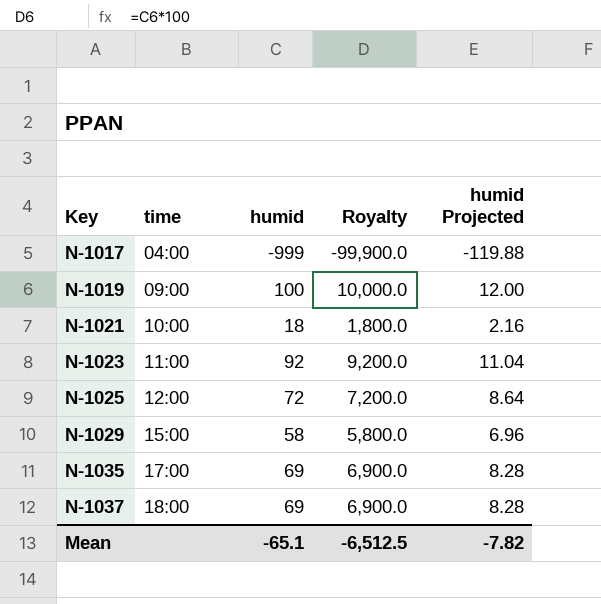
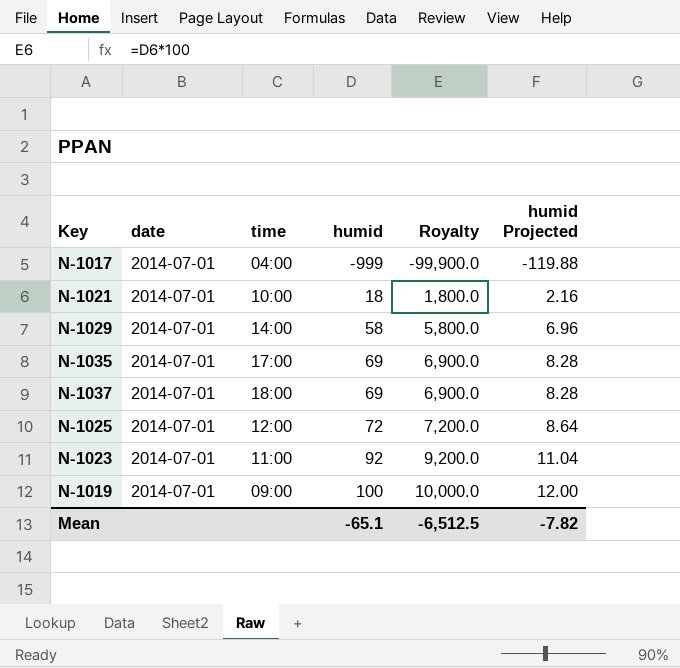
row order: Key ascending -> humid ascending
column date | position: none -> 2
N-1029 | time: 15:00 -> 14:00

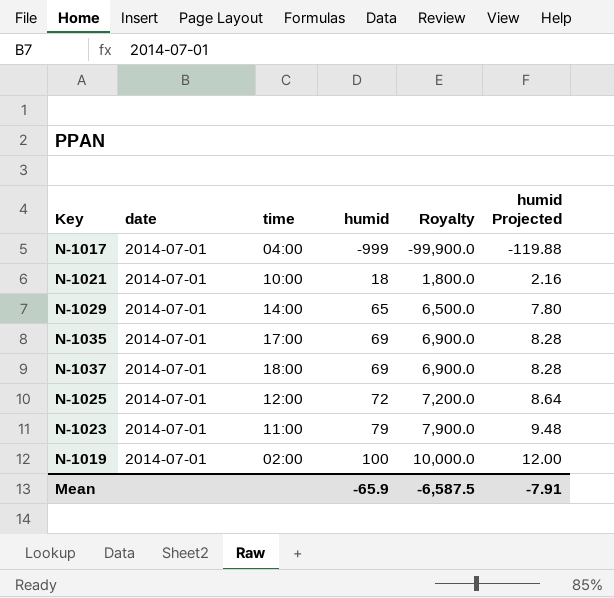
N-1029 | humid: 58 -> 65
N-1029 | Royalty: 5,800.0 -> 6,500.0
N-1029 | humid Projected: 6.96 -> 7.80
N-1023 | humid: 92 -> 79
N-1023 | Royalty: 9,200.0 -> 7,900.0
N-1023 | humid Projected: 11.04 -> 9.48
N-1019 | time: 09:00 -> 02:00
Mean | humid: -65.1 -> -65.9
Mean | Royalty: -6,512.5 -> -6,587.5
Mean | humid Projected: -7.82 -> -7.91

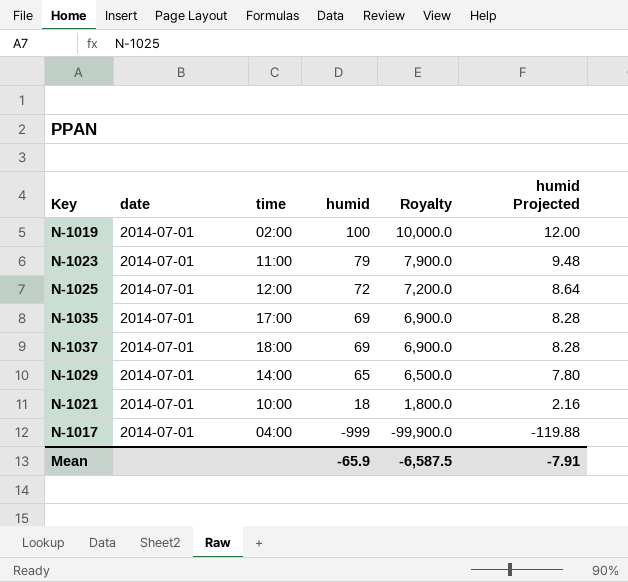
row order: humid ascending -> humid descending

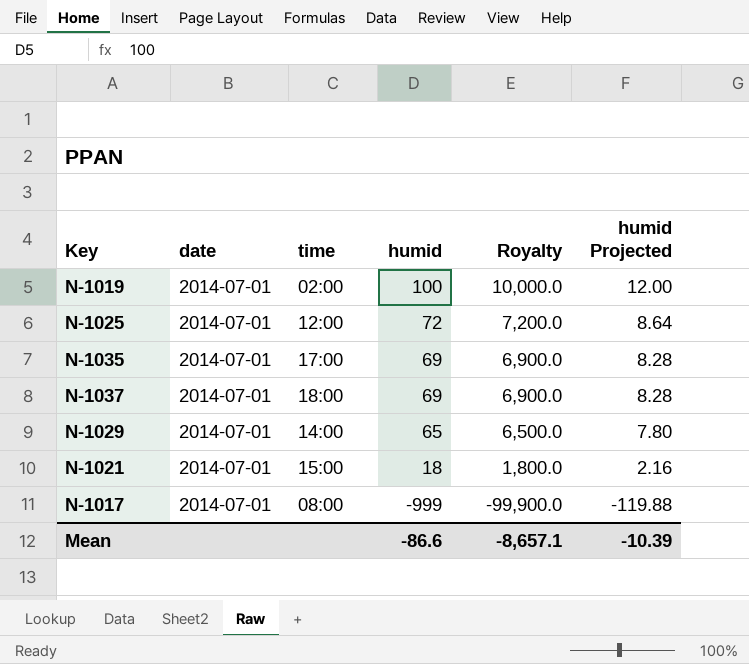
row N-1023: 2014-07-01 | 11:00 | 79 | 7,900.0 | 9.48 -> none
N-1021 | time: 10:00 -> 15:00
N-1017 | time: 04:00 -> 08:00
Mean | humid: -65.9 -> -86.6
Mean | Royalty: -6,587.5 -> -8,657.1
Mean | humid Projected: -7.91 -> -10.39

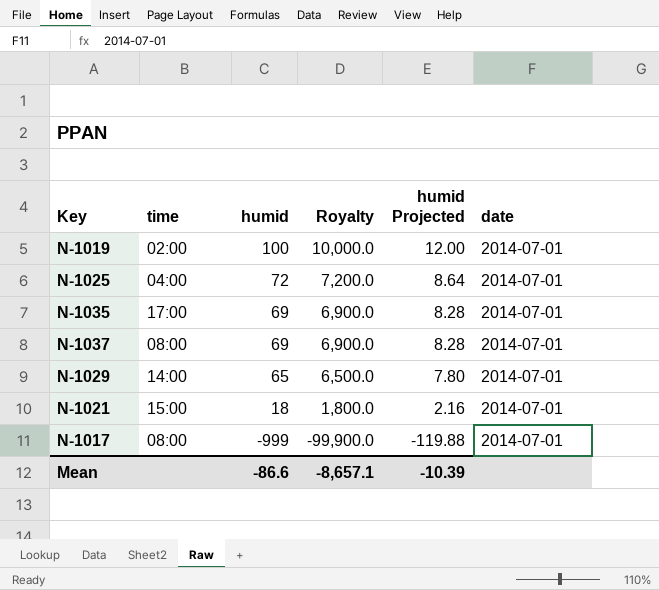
column date | position: 2 -> 6
N-1025 | time: 12:00 -> 04:00
N-1037 | time: 18:00 -> 08:00

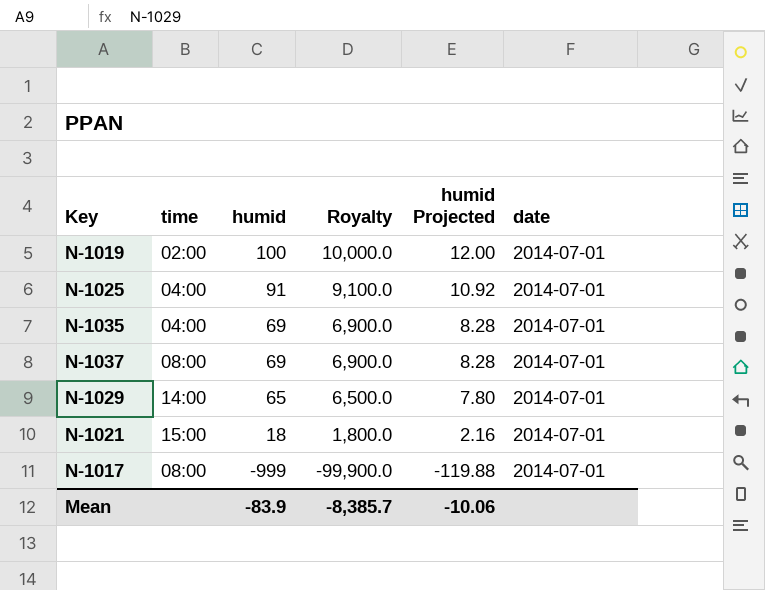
N-1025 | humid: 72 -> 91
N-1025 | Royalty: 7,200.0 -> 9,100.0
N-1025 | humid Projected: 8.64 -> 10.92
N-1035 | time: 17:00 -> 04:00
Mean | humid: -86.6 -> -83.9
Mean | Royalty: -8,657.1 -> -8,385.7
Mean | humid Projected: -10.39 -> -10.06

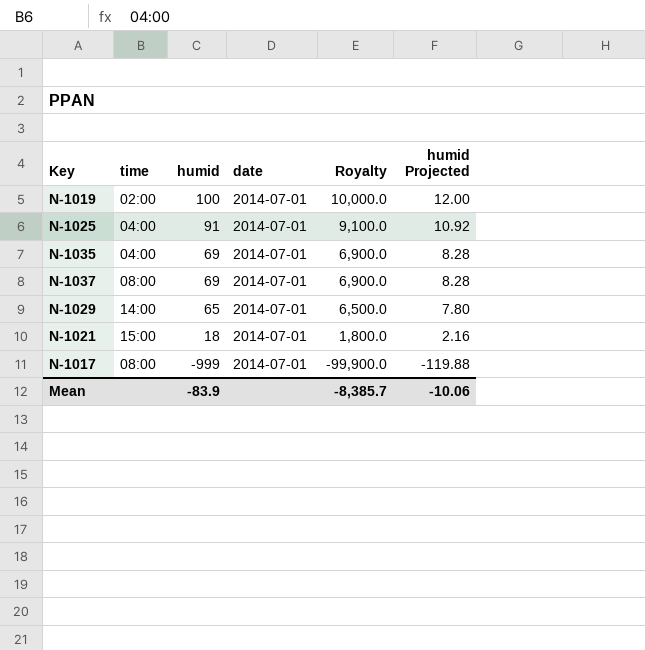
column date | position: 6 -> 4

